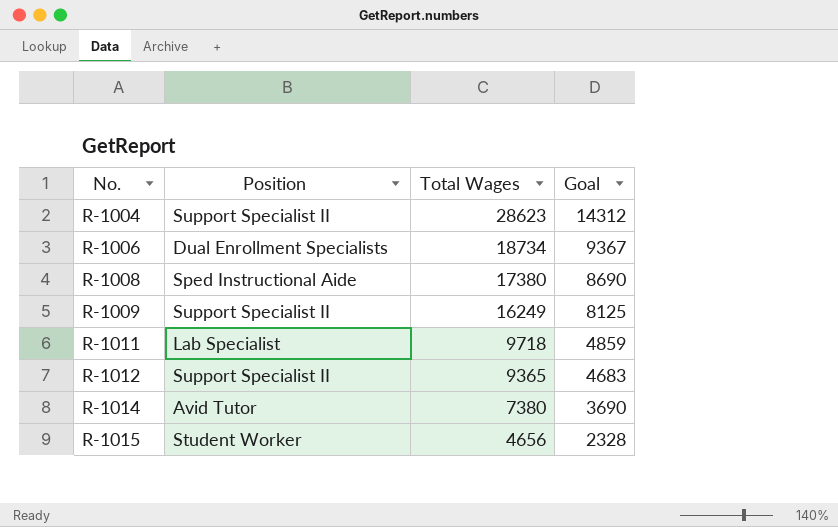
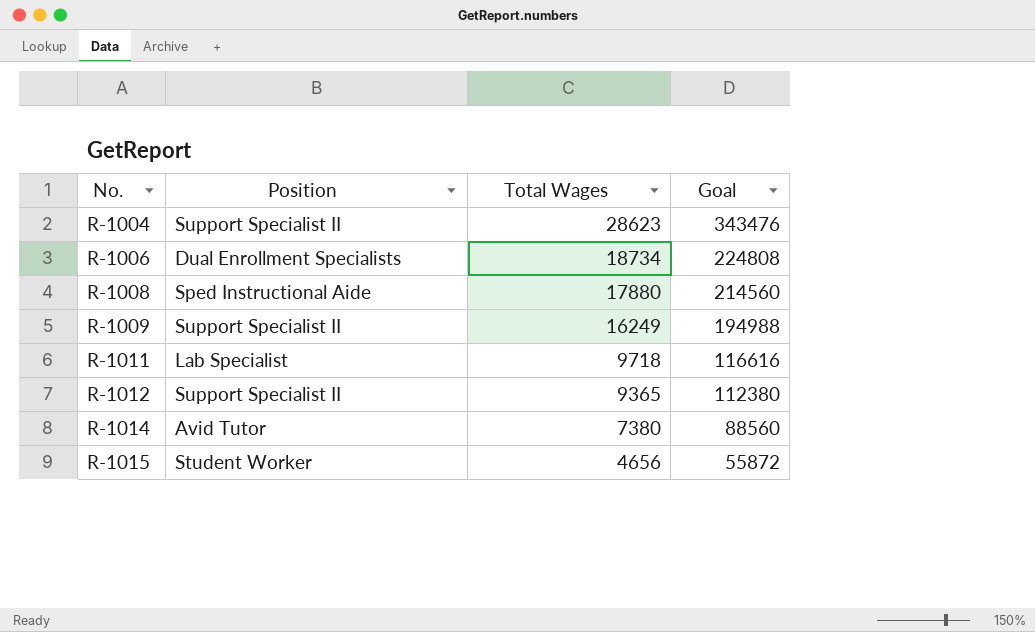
column Goal | formula: [Total Wages] * 0.5 -> [Total Wages] * 12
R-1008 | Total Wages: 17380 -> 17880

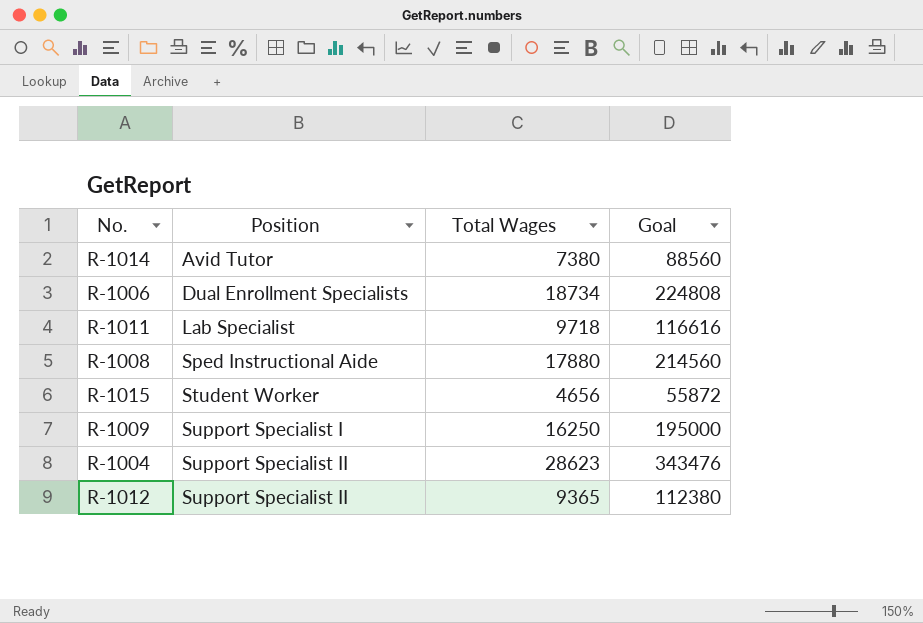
row order: No. ascending -> Position ascending
R-1009 | Position: Support Specialist II -> Support Specialist I
R-1009 | Total Wages: 16249 -> 16250
R-1009 | Goal: 194988 -> 195000

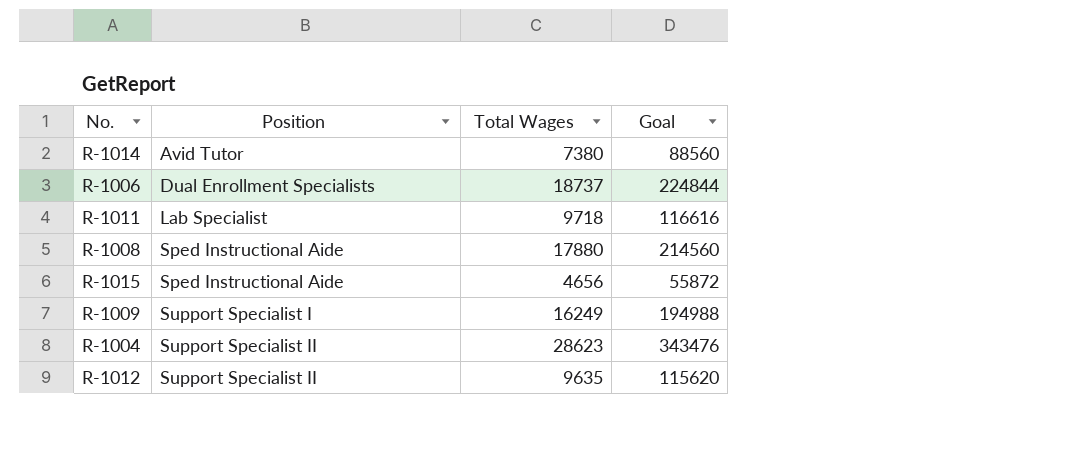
R-1006 | Total Wages: 18734 -> 18737
R-1006 | Goal: 224808 -> 224844
R-1015 | Position: Student Worker -> Sped Instructional Aide
R-1009 | Total Wages: 16250 -> 16249
R-1009 | Goal: 195000 -> 194988
R-1012 | Total Wages: 9365 -> 9635
R-1012 | Goal: 112380 -> 115620

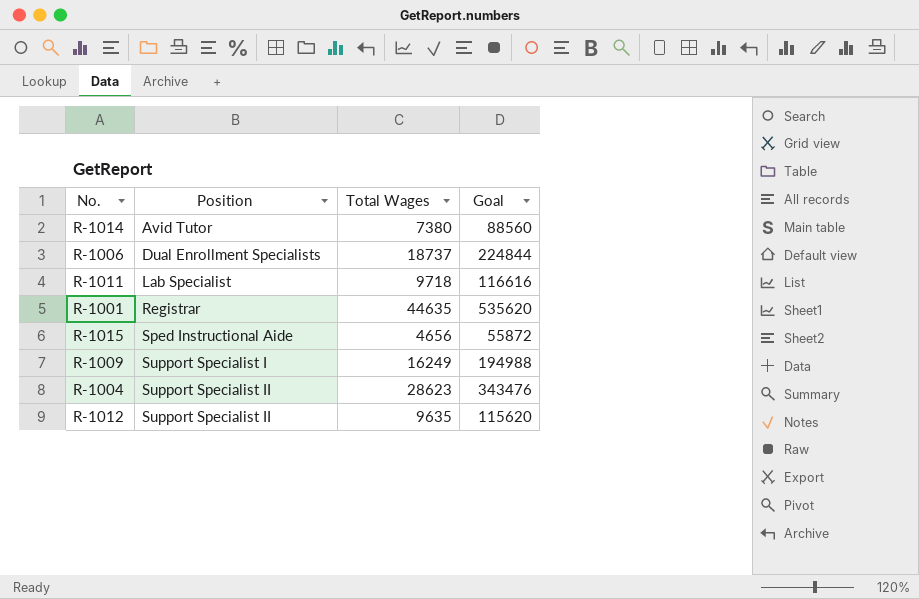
row R-1008: Sped Instructional Aide | 17880 | 214560 -> none
row R-1001: none -> Registrar | 44635 | 535620

